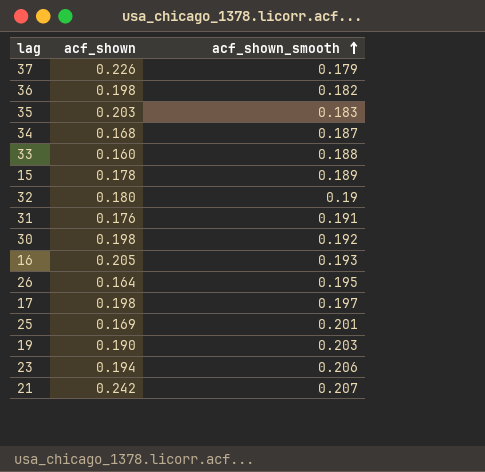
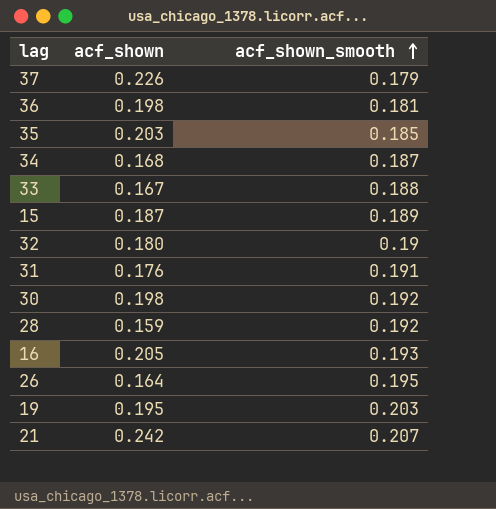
row 17: 0.198 | 0.197 -> none
row 25: 0.169 | 0.201 -> none
row 23: 0.194 | 0.206 -> none
36 | acf_shown_smooth: 0.182 -> 0.181
35 | acf_shown_smooth: 0.183 -> 0.185
33 | acf_shown: 0.160 -> 0.167
15 | acf_shown: 0.178 -> 0.187
row 28: none -> 0.159 | 0.192
19 | acf_shown: 0.190 -> 0.195

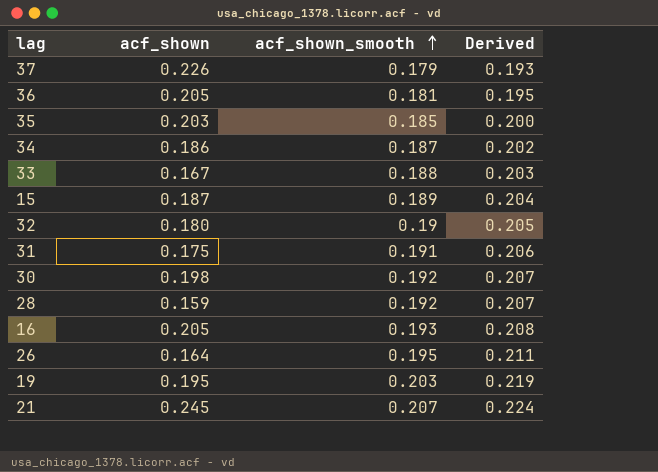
column Derived | formula: none -> [acf_shown_smooth] * 1.08
36 | acf_shown: 0.198 -> 0.205
34 | acf_shown: 0.168 -> 0.186
31 | acf_shown: 0.176 -> 0.175
21 | acf_shown: 0.242 -> 0.245

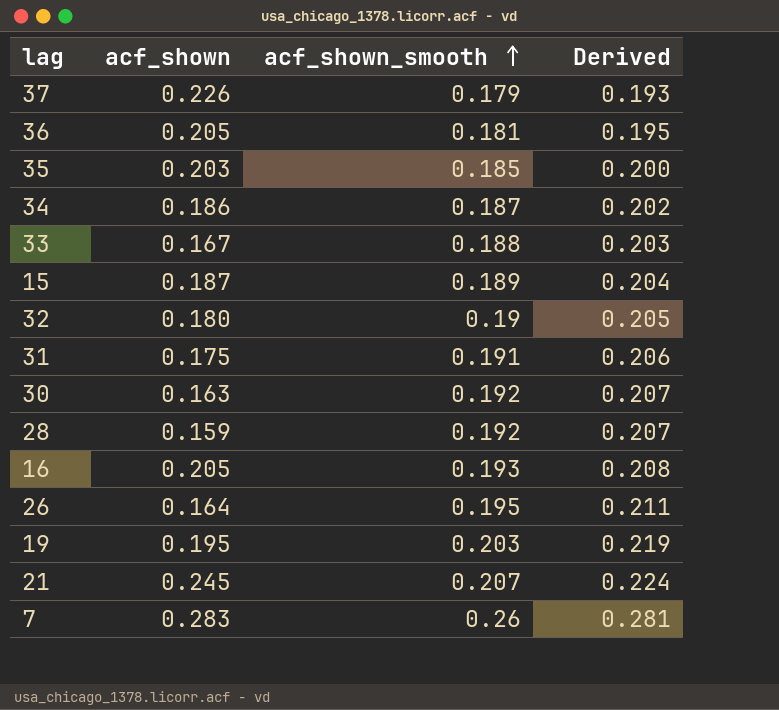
30 | acf_shown: 0.198 -> 0.163
row 7: none -> 0.283 | 0.26 | 0.281

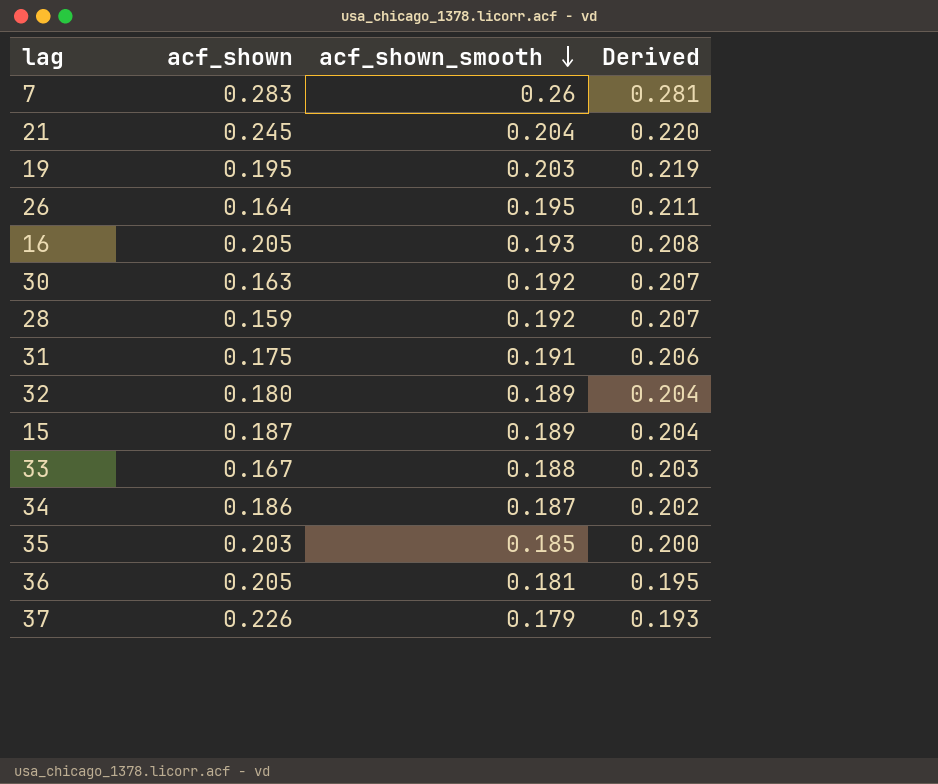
row order: acf_shown_smooth ascending -> acf_shown_smooth descending
21 | acf_shown_smooth: 0.207 -> 0.204
21 | Derived: 0.224 -> 0.220
32 | acf_shown_smooth: 0.19 -> 0.189
32 | Derived: 0.205 -> 0.204

